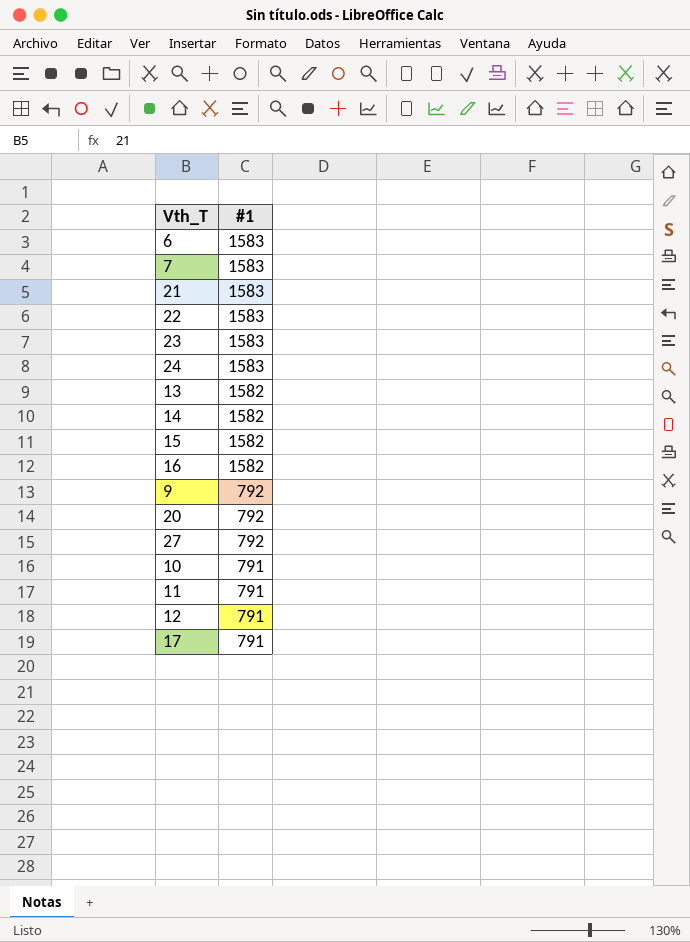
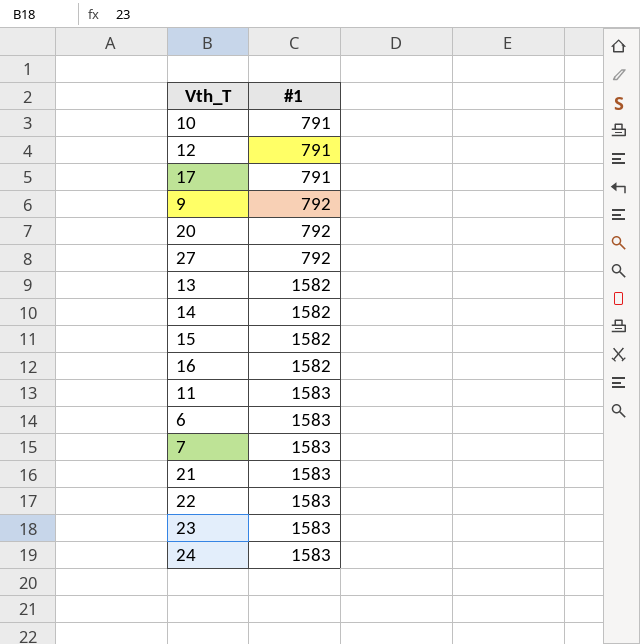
row order: #1 descending -> #1 ascending
11 | #1: 791 -> 1583

